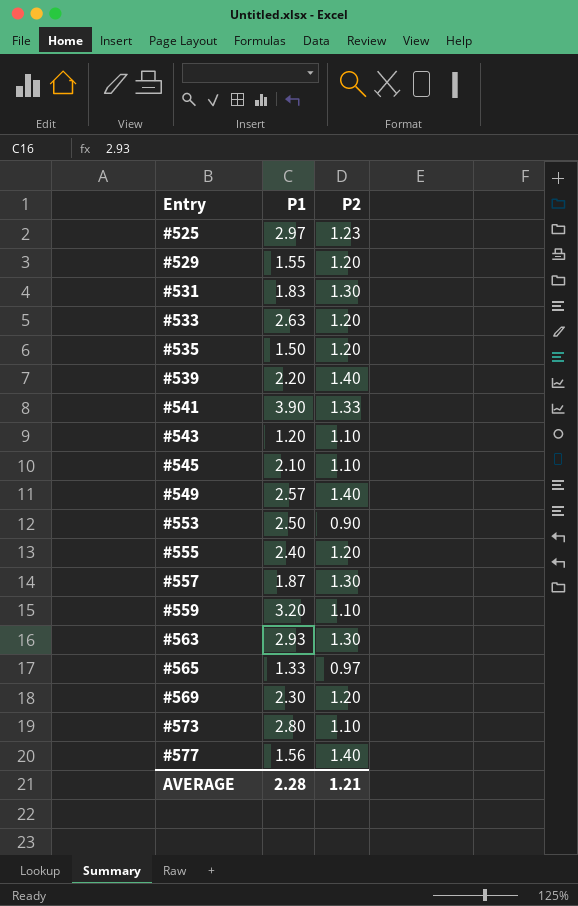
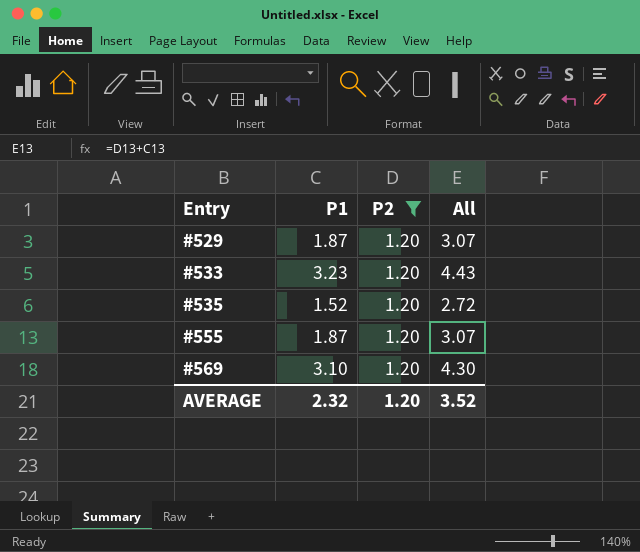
filter: none -> P2 = 1.20
column All | formula: none -> [P1] + [P2]
#529 | P1: 1.55 -> 1.87
#533 | P1: 2.63 -> 3.23
#535 | P1: 1.50 -> 1.52
#555 | P1: 2.40 -> 1.87
#569 | P1: 2.30 -> 3.10
AVERAGE | P1: 2.28 -> 2.32
AVERAGE | P2: 1.21 -> 1.20

